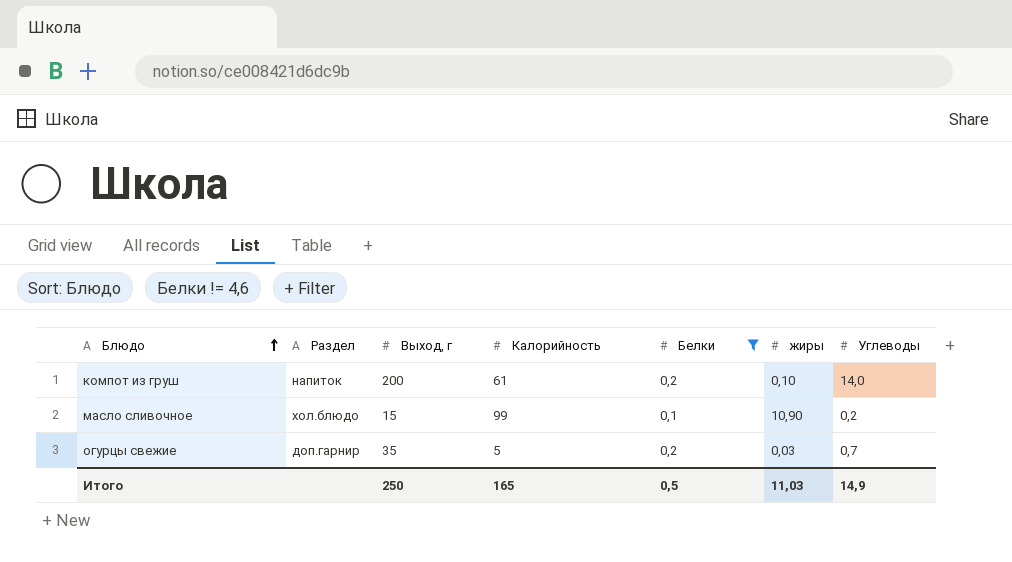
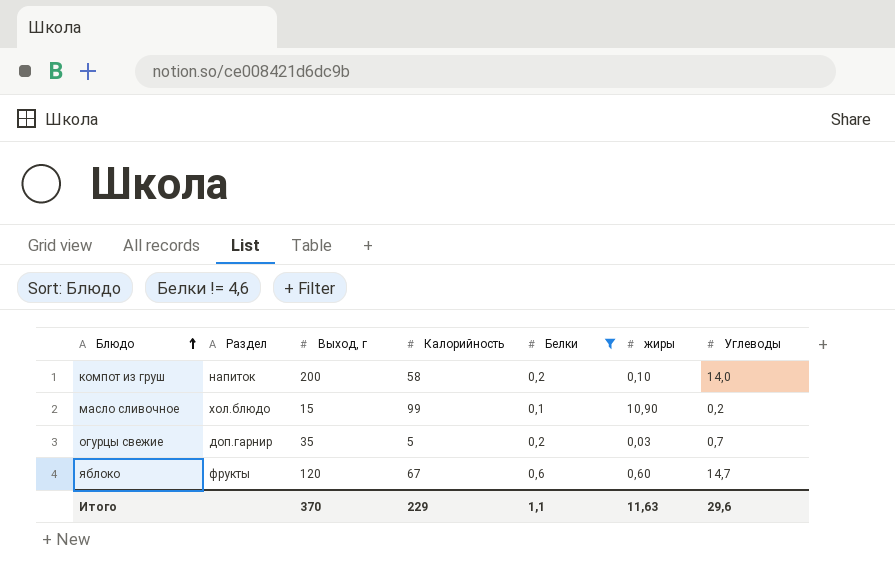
компот из груш | Калорийность: 61 -> 58
row яблоко: none -> фрукты | 120 | 67 | 0,6 | 0,60 | 14,7
Итого | Выход, г: 250 -> 370
Итого | Калорийность: 165 -> 229
Итого | Белки: 0,5 -> 1,1
Итого | жиры: 11,03 -> 11,63
Итого | Углеводы: 14,9 -> 29,6

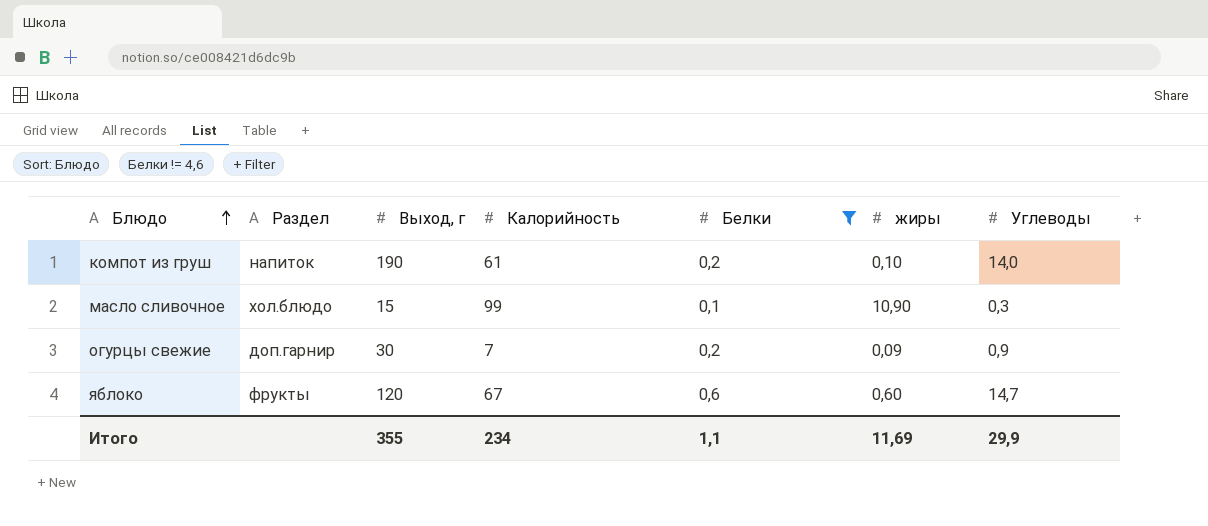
компот из груш | Выход, г: 200 -> 190
компот из груш | Калорийность: 58 -> 61
масло сливочное | Углеводы: 0,2 -> 0,3
огурцы свежие | Выход, г: 35 -> 30
огурцы свежие | Калорийность: 5 -> 7
огурцы свежие | жиры: 0,03 -> 0,09
огурцы свежие | Углеводы: 0,7 -> 0,9
Итого | Выход, г: 370 -> 355
Итого | Калорийность: 229 -> 234
Итого | жиры: 11,63 -> 11,69
Итого | Углеводы: 29,6 -> 29,9

